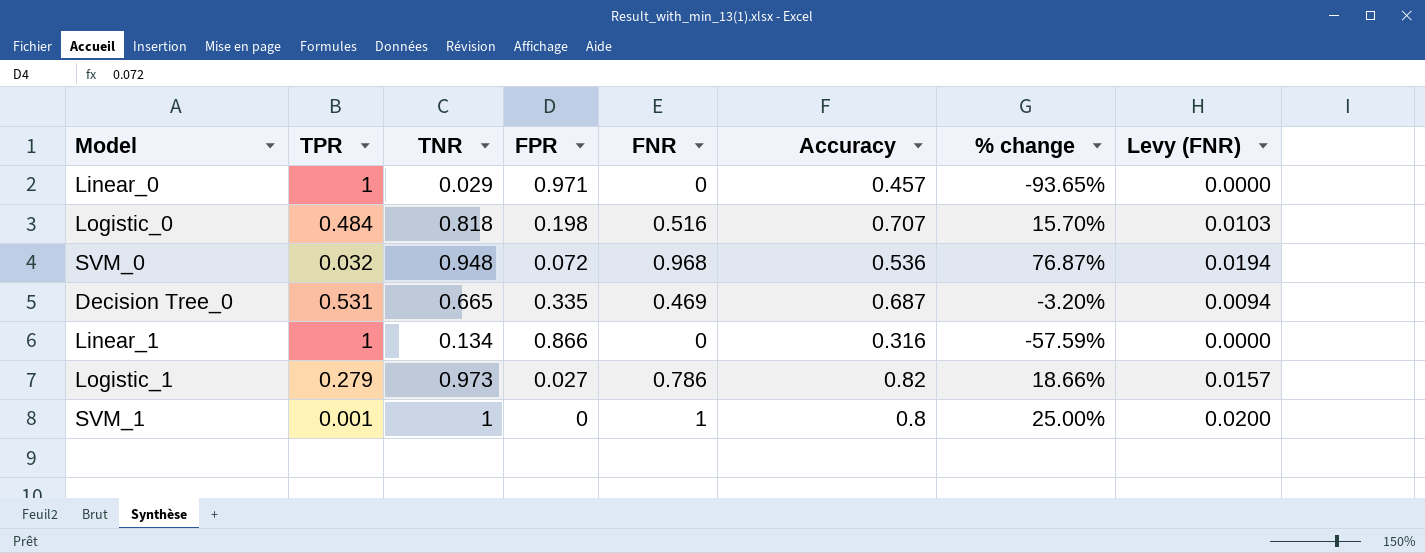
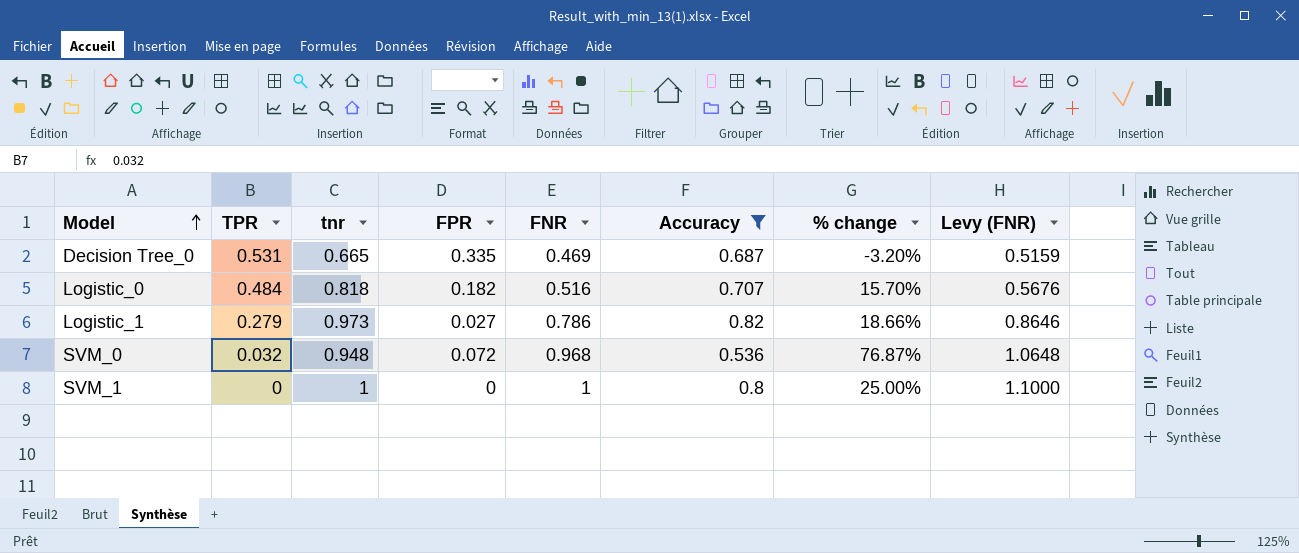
filter: none -> Accuracy >= 0.536
row order: none -> Model ascending
column name: TNR -> tnr
column Levy (FNR) | formula: [FNR] * 0.02 -> [FNR] * 1.1
Logistic_0 | FPR: 0.198 -> 0.182
SVM_1 | TPR: 0.001 -> 0

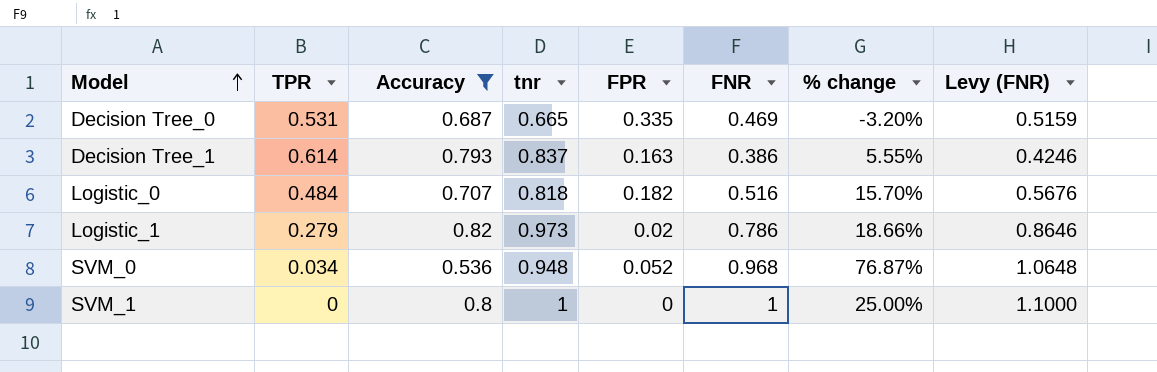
column Accuracy | position: 6 -> 3
row Decision Tree_1: none -> 0.614 | 0.793 | 0.837 | 0.163 | 0.386 | 5.55% | 0.4246
Logistic_1 | FPR: 0.027 -> 0.02
SVM_0 | TPR: 0.032 -> 0.034
SVM_0 | FPR: 0.072 -> 0.052

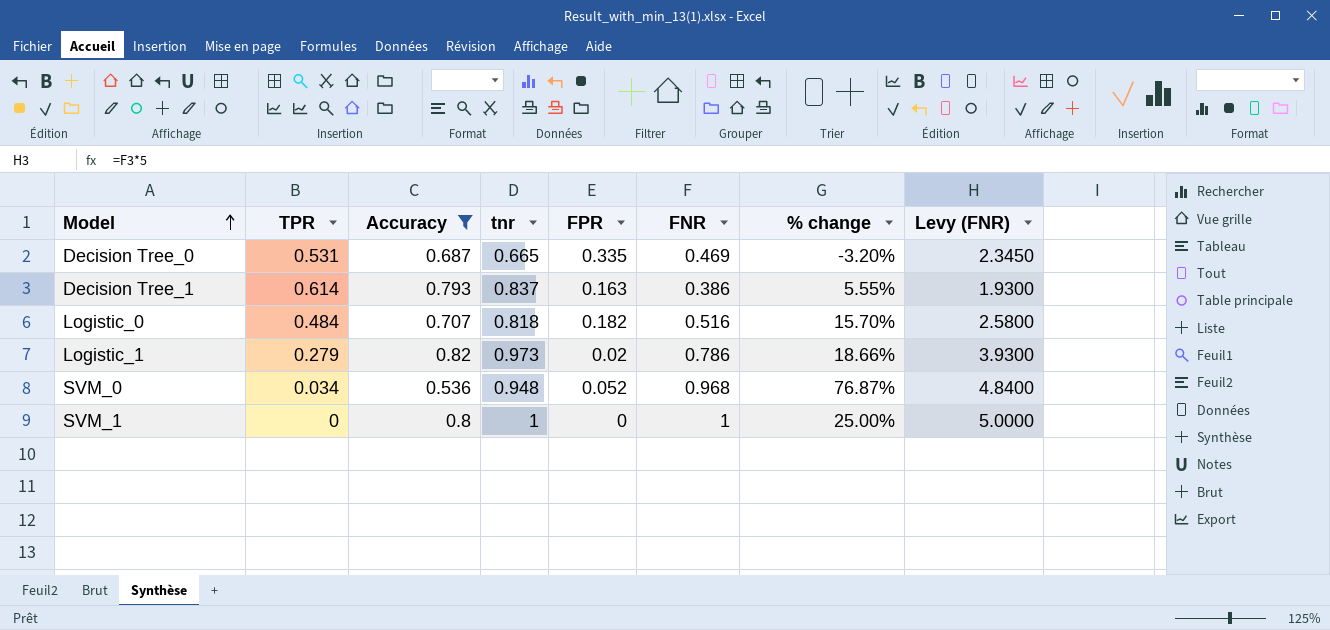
column Levy (FNR) | formula: [FNR] * 1.1 -> [FNR] * 5

